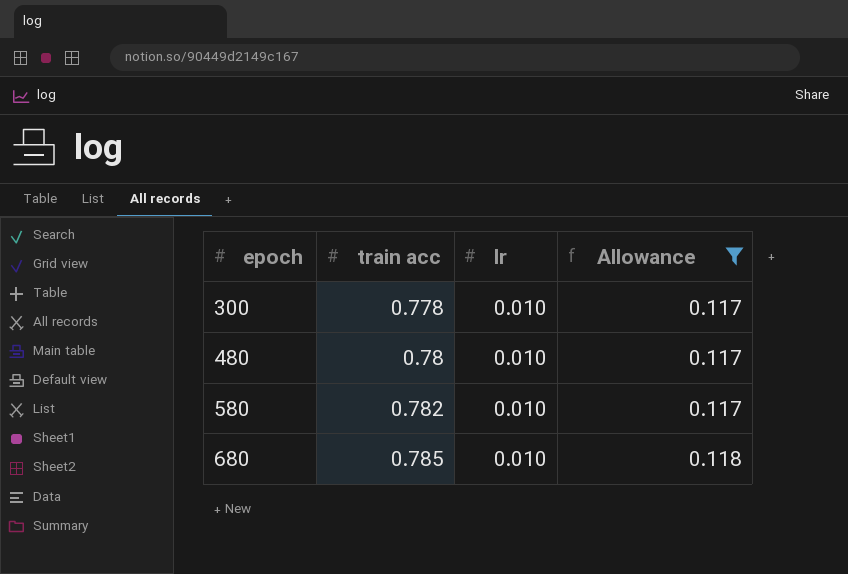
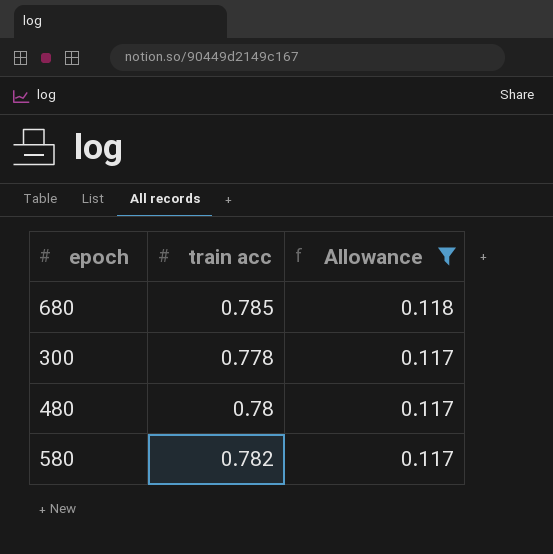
row order: epoch ascending -> Allowance descending
column lr | position: 3 -> none

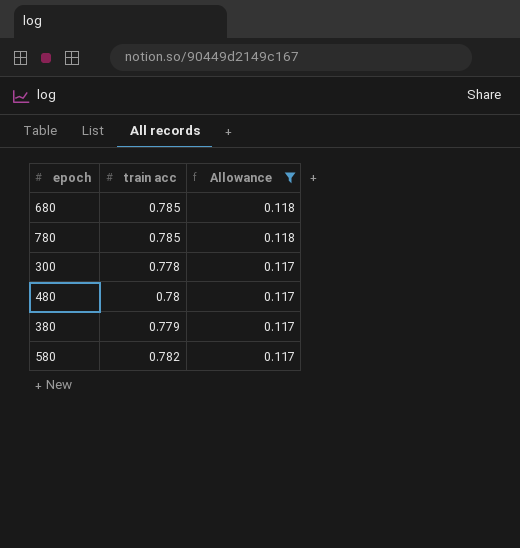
row 780: none -> 0.785 | 0.118
row 380: none -> 0.779 | 0.117

